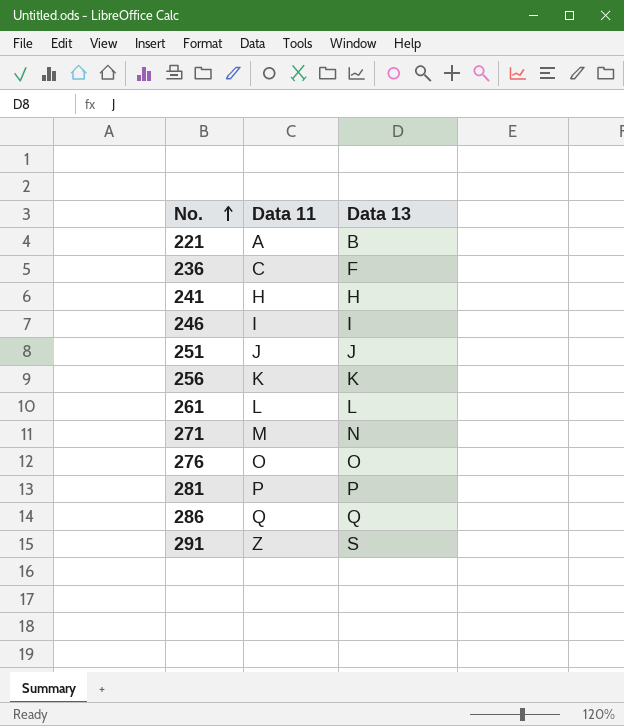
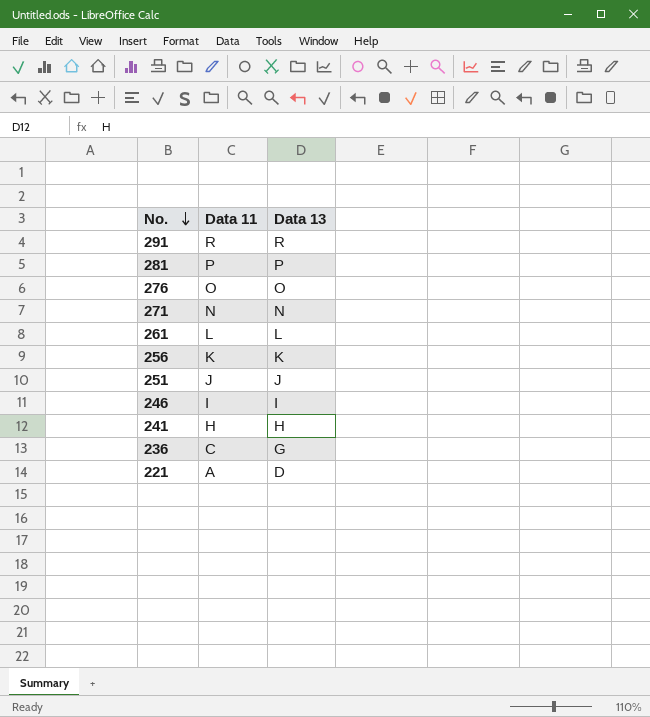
row order: No. ascending -> No. descending
row 286: Q | Q -> none
291 | Data 11: Z -> R
291 | Data 13: S -> R
271 | Data 11: M -> N
236 | Data 13: F -> G
221 | Data 13: B -> D

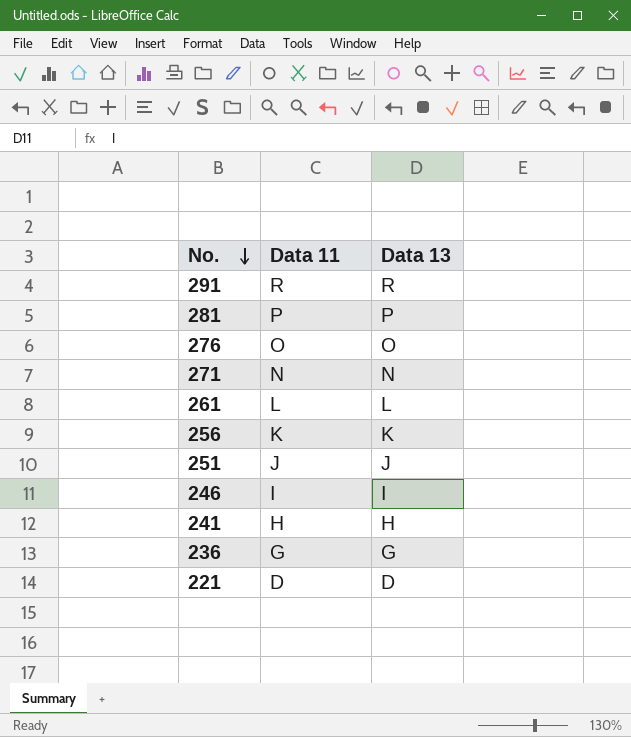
236 | Data 11: C -> G
221 | Data 11: A -> D

